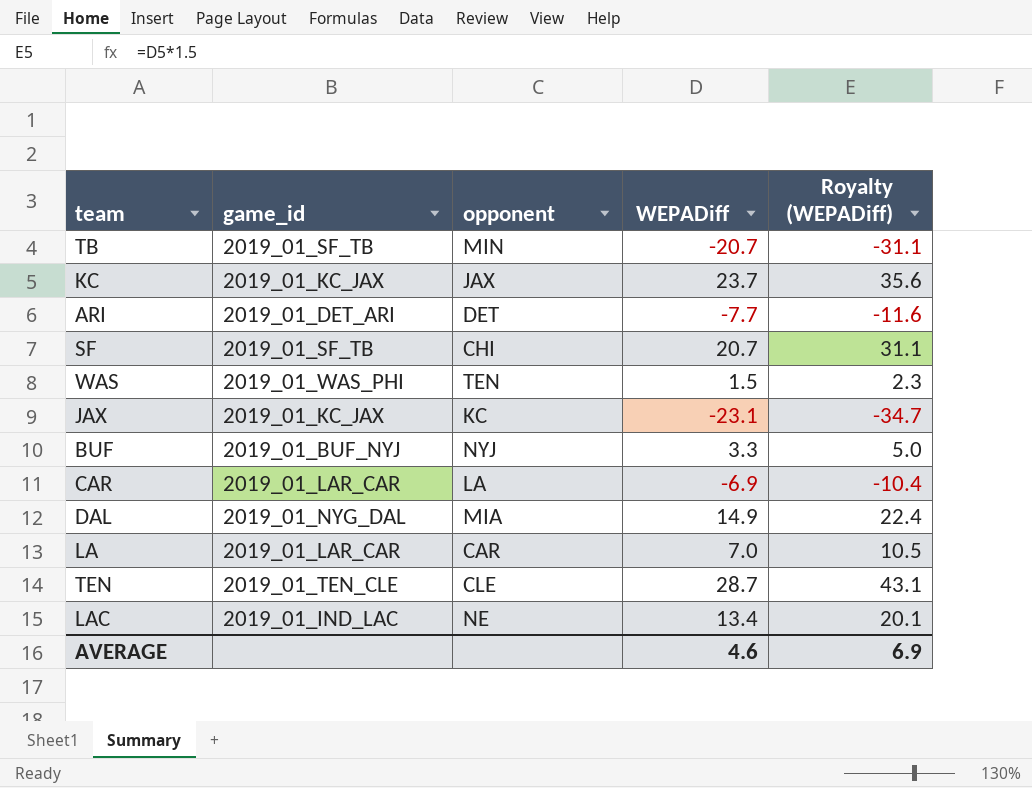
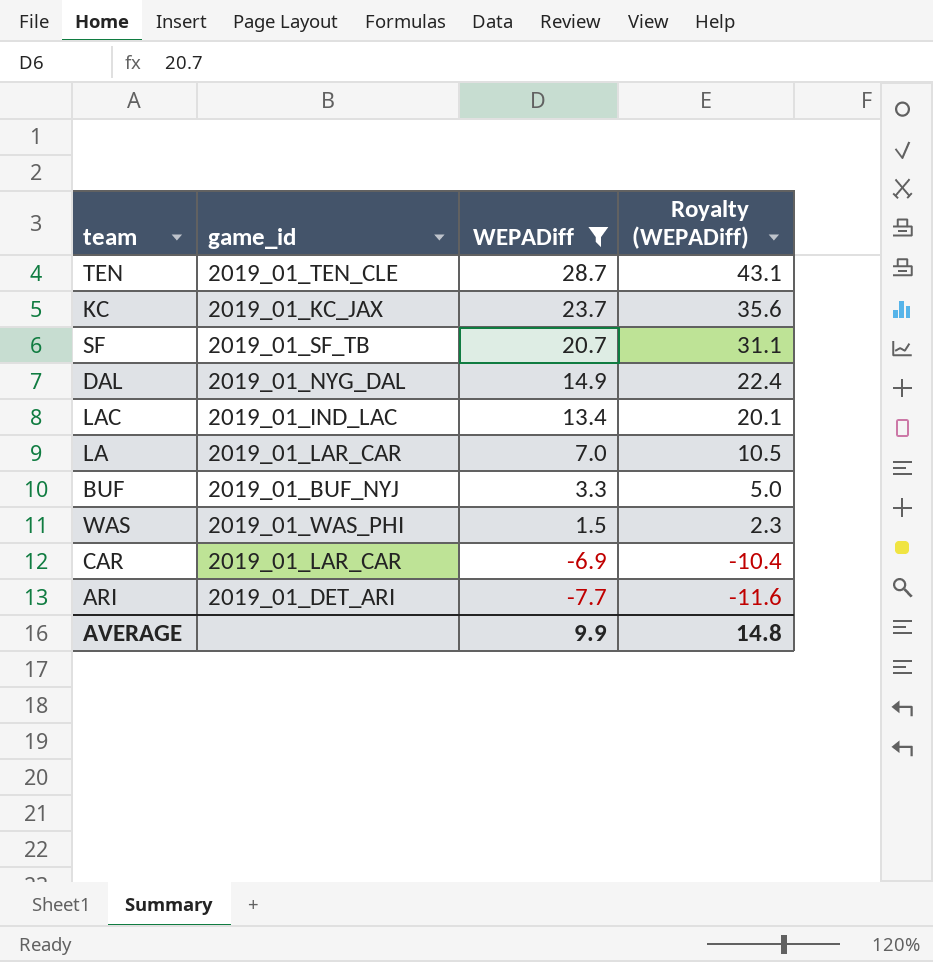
filter: none -> WEPADiff >= -7.7
row order: none -> WEPADiff descending
column opponent | position: 3 -> none
AVERAGE | WEPADiff: 4.6 -> 9.9
AVERAGE | Royalty (WEPADiff): 6.9 -> 14.8

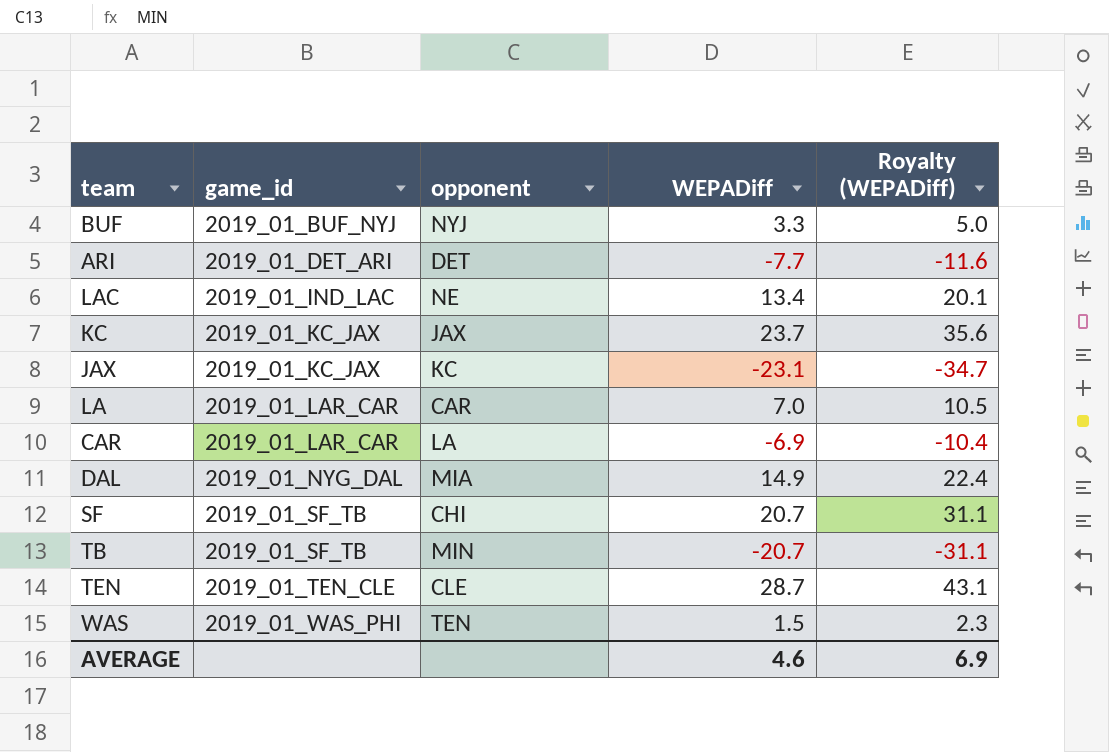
filter: WEPADiff >= -7.7 -> none
row order: WEPADiff descending -> game_id ascending
column opponent | position: none -> 3
AVERAGE | WEPADiff: 9.9 -> 4.6
AVERAGE | Royalty (WEPADiff): 14.8 -> 6.9

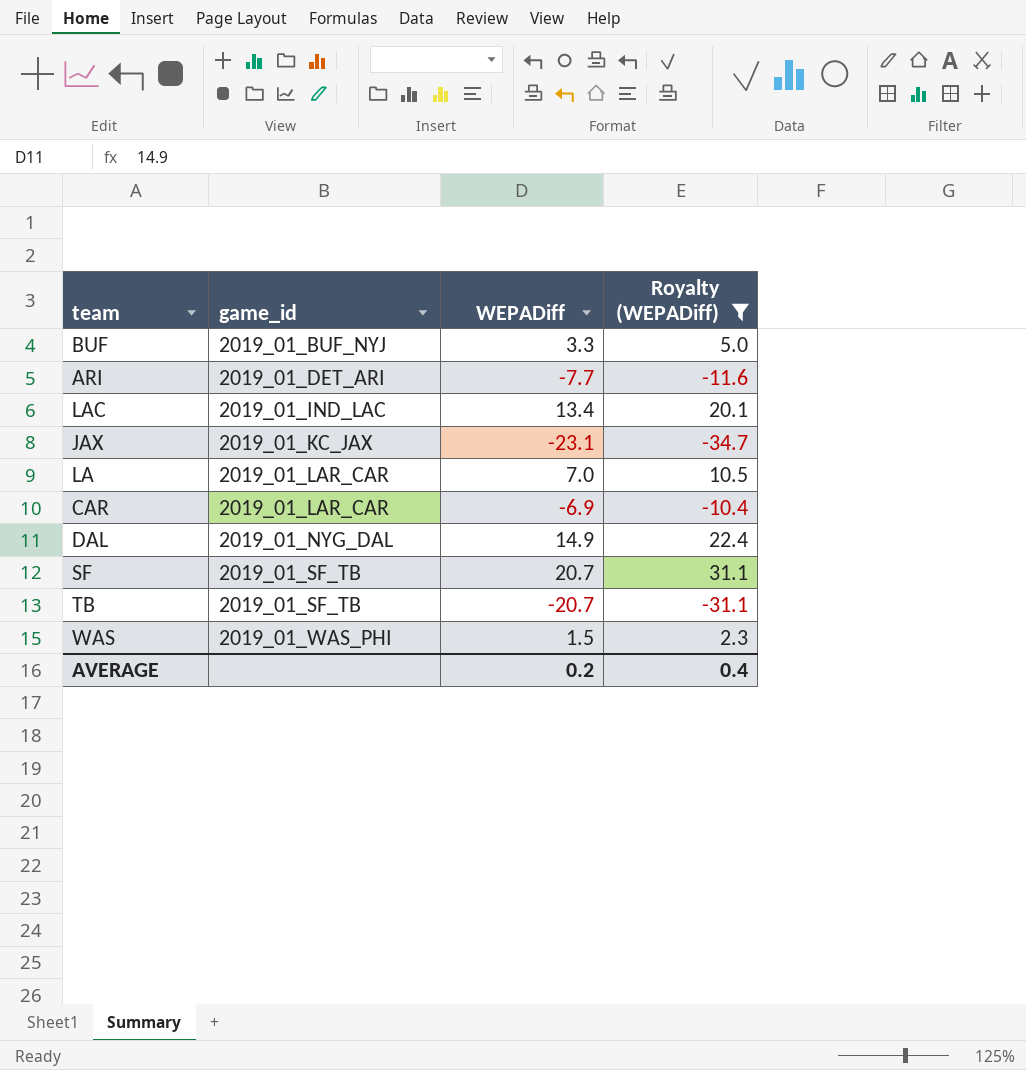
filter: none -> Royalty (WEPADiff) <= 31.1
column opponent | position: 3 -> none
AVERAGE | WEPADiff: 4.6 -> 0.2
AVERAGE | Royalty (WEPADiff): 6.9 -> 0.4

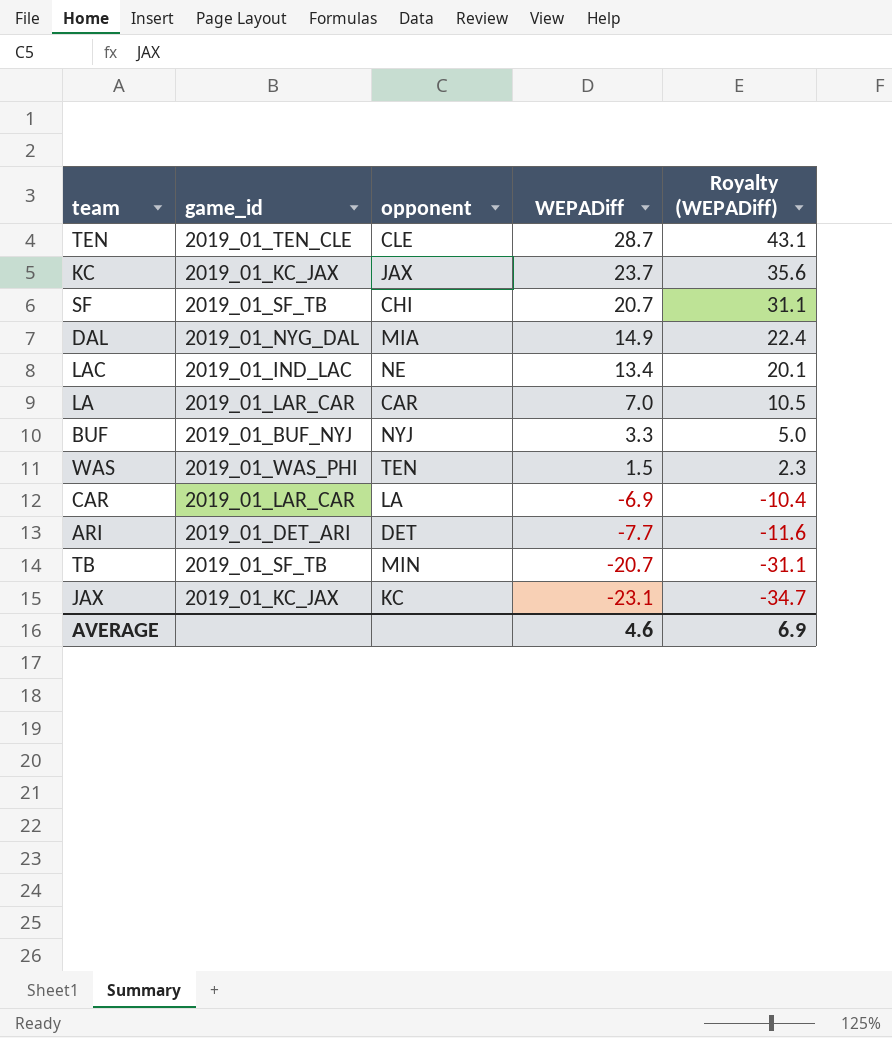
filter: Royalty (WEPADiff) <= 31.1 -> none
row order: game_id ascending -> WEPADiff descending
column opponent | position: none -> 3
AVERAGE | WEPADiff: 0.2 -> 4.6
AVERAGE | Royalty (WEPADiff): 0.4 -> 6.9

